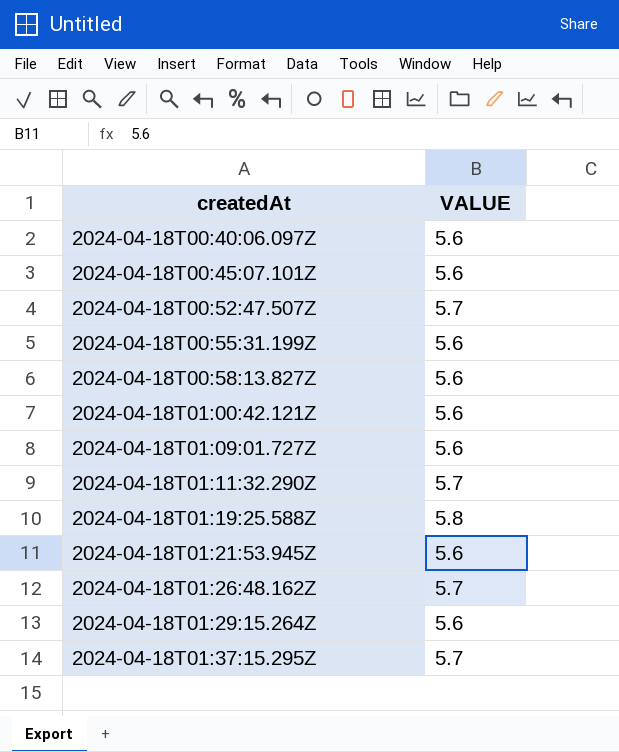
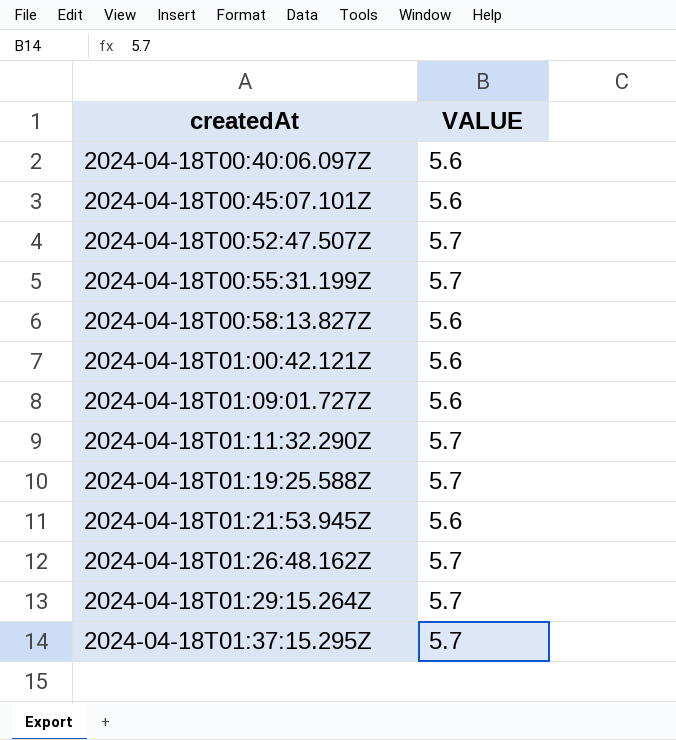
2024-04-18T00:55:31.199Z | VALUE: 5.6 -> 5.7
2024-04-18T01:19:25.588Z | VALUE: 5.8 -> 5.7
2024-04-18T01:29:15.264Z | VALUE: 5.6 -> 5.7

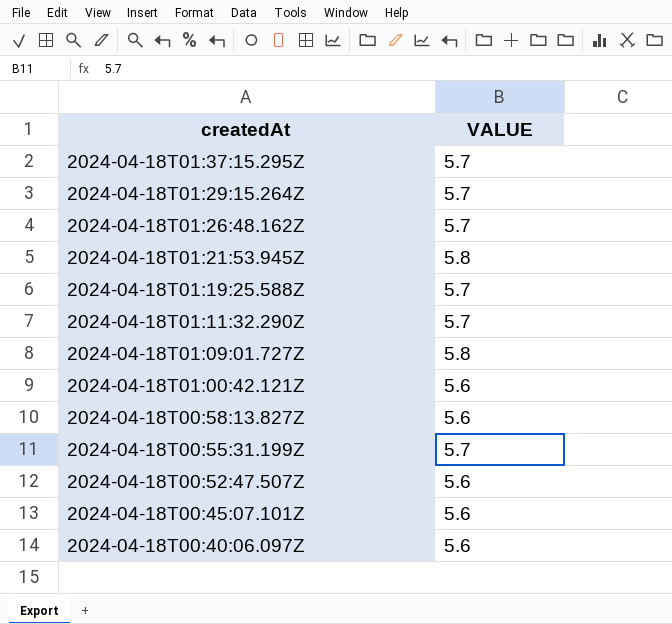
row order: createdAt ascending -> createdAt descending
2024-04-18T01:21:53.945Z | VALUE: 5.6 -> 5.8
2024-04-18T01:09:01.727Z | VALUE: 5.6 -> 5.8
2024-04-18T00:52:47.507Z | VALUE: 5.7 -> 5.6

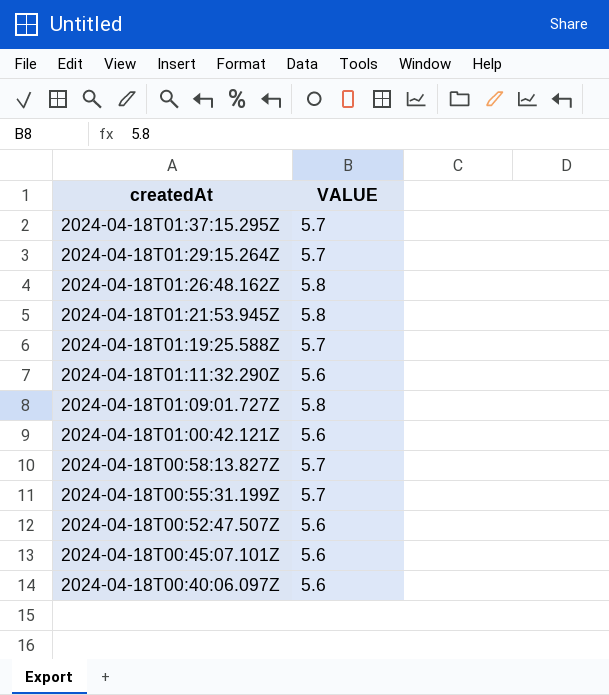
2024-04-18T01:26:48.162Z | VALUE: 5.7 -> 5.8
2024-04-18T01:11:32.290Z | VALUE: 5.7 -> 5.6
2024-04-18T00:58:13.827Z | VALUE: 5.6 -> 5.7

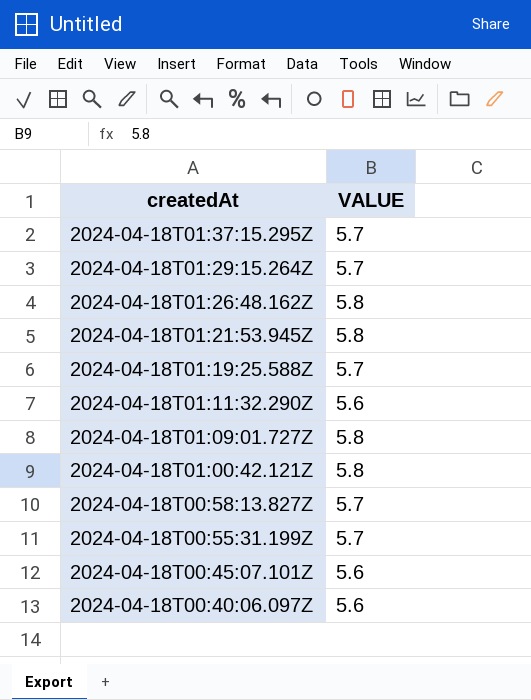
row 2024-04-18T00:52:47.507Z: 5.6 -> none
2024-04-18T01:00:42.121Z | VALUE: 5.6 -> 5.8

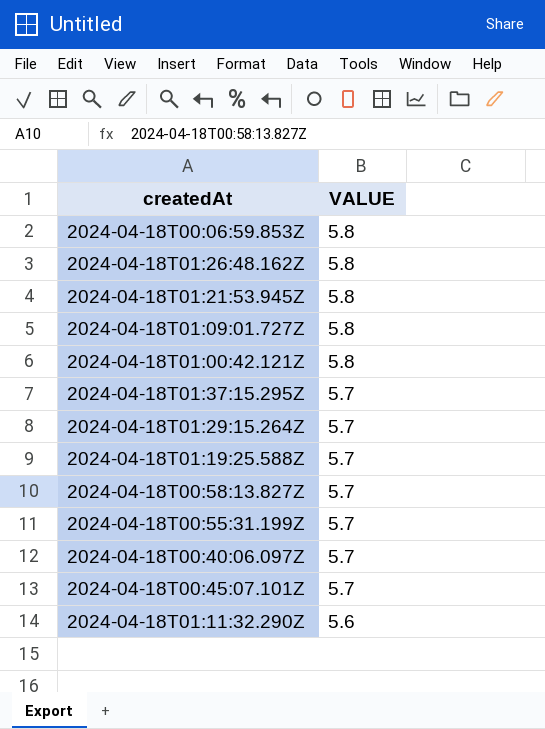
row order: createdAt descending -> VALUE descending
row 2024-04-18T00:06:59.853Z: none -> 5.8
2024-04-18T00:40:06.097Z | VALUE: 5.6 -> 5.7
2024-04-18T00:45:07.101Z | VALUE: 5.6 -> 5.7

